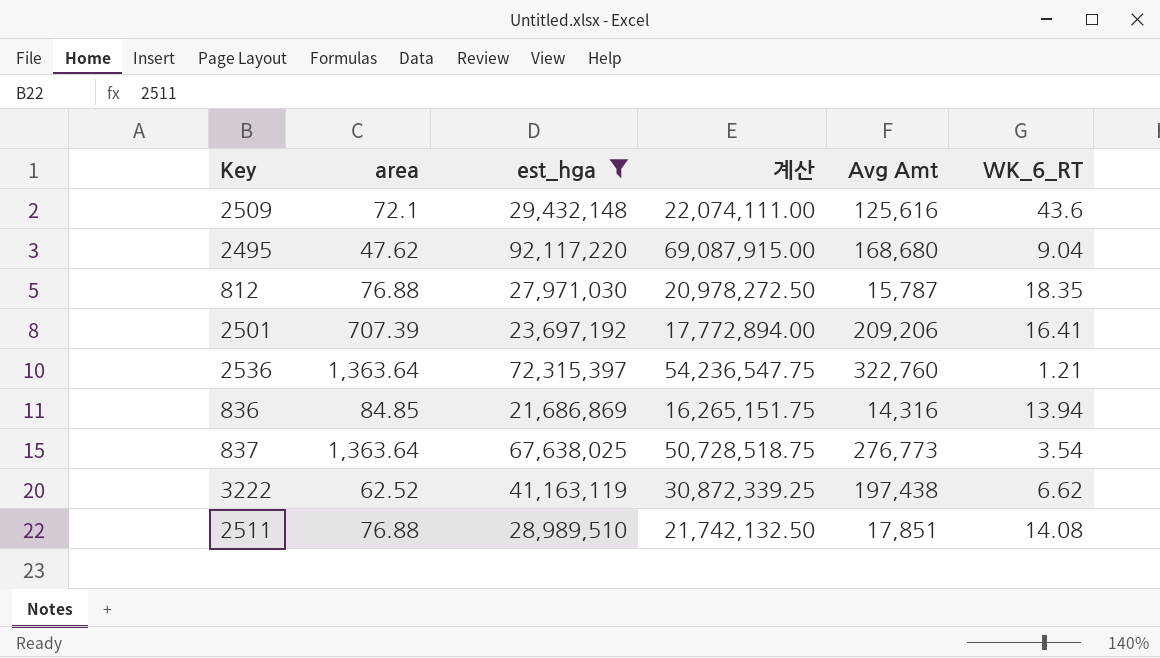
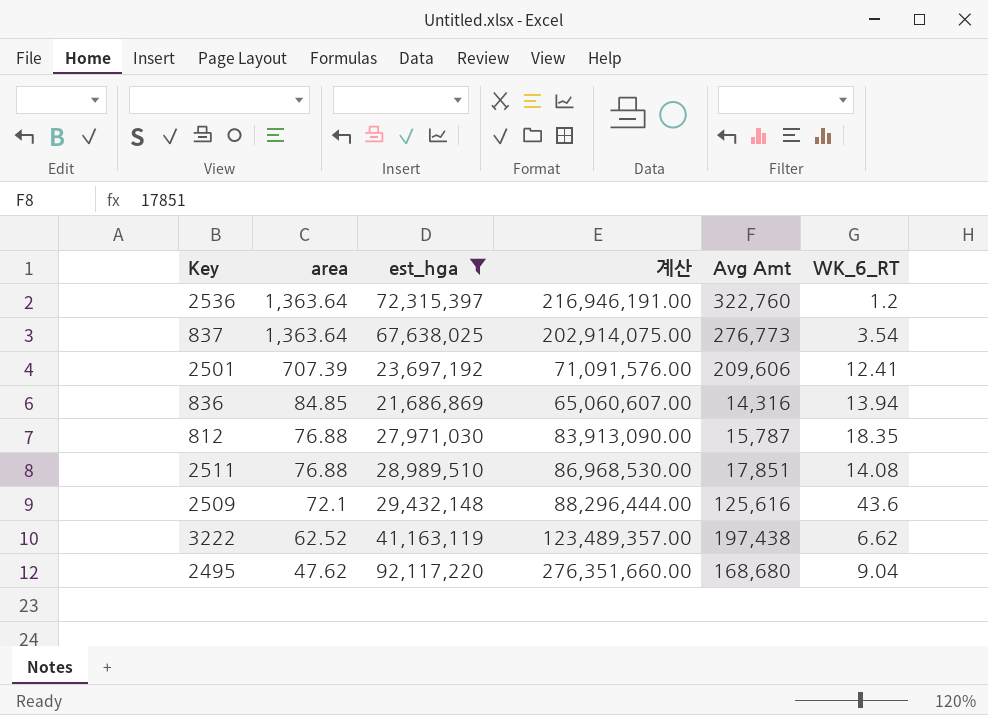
row order: none -> area descending
column 계산 | formula: [est_hga] * 0.75 -> [est_hga] * 3
2536 | WK_6_RT: 1.21 -> 1.2
2501 | Avg Amt: 209,206 -> 209,606
2501 | WK_6_RT: 16.41 -> 12.41

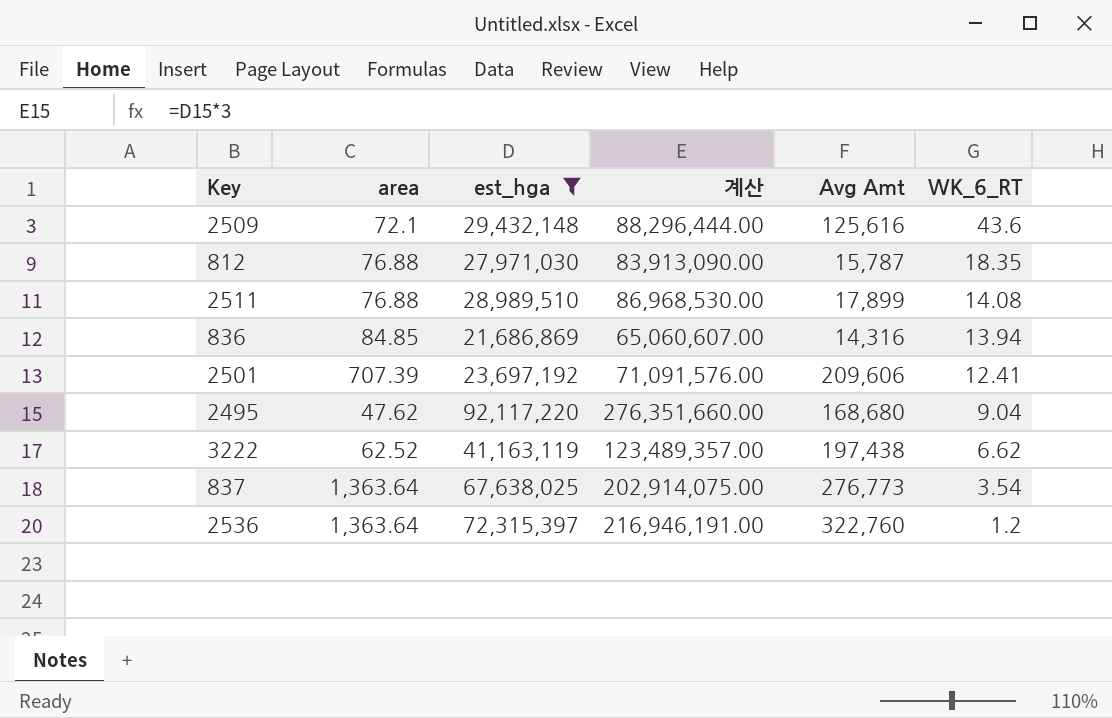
row order: area descending -> WK_6_RT descending
2511 | Avg Amt: 17,851 -> 17,899

